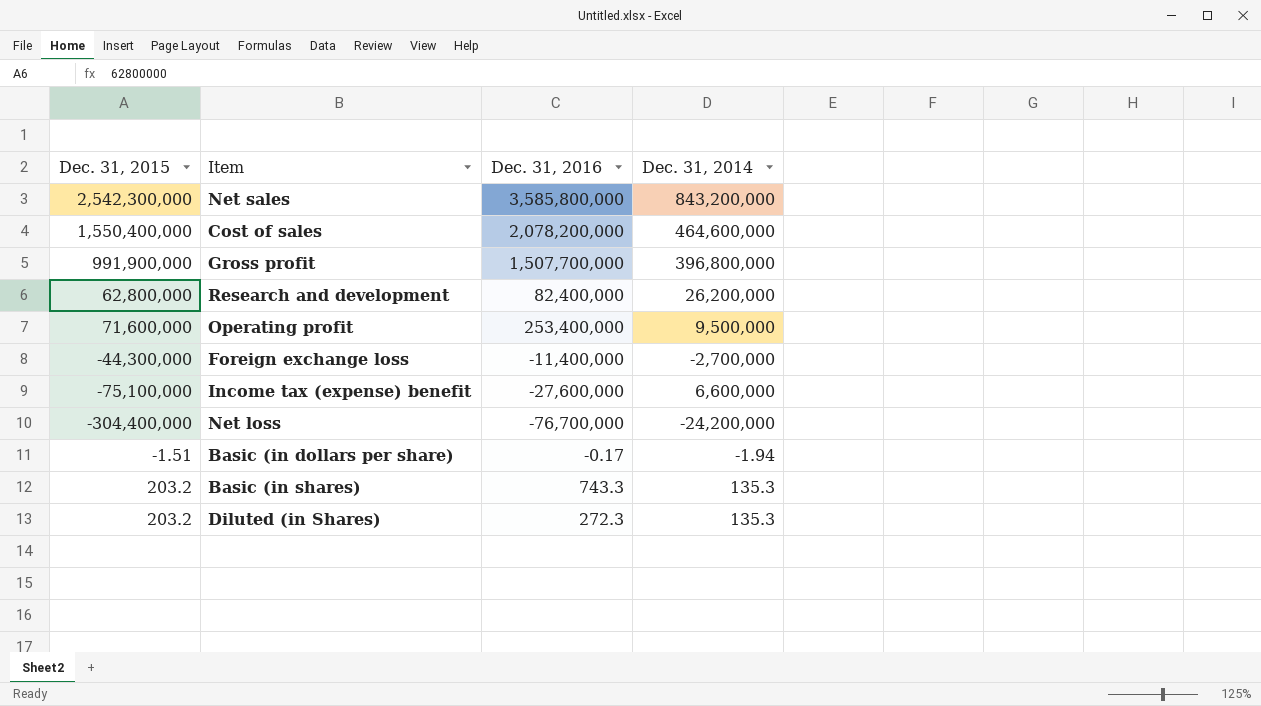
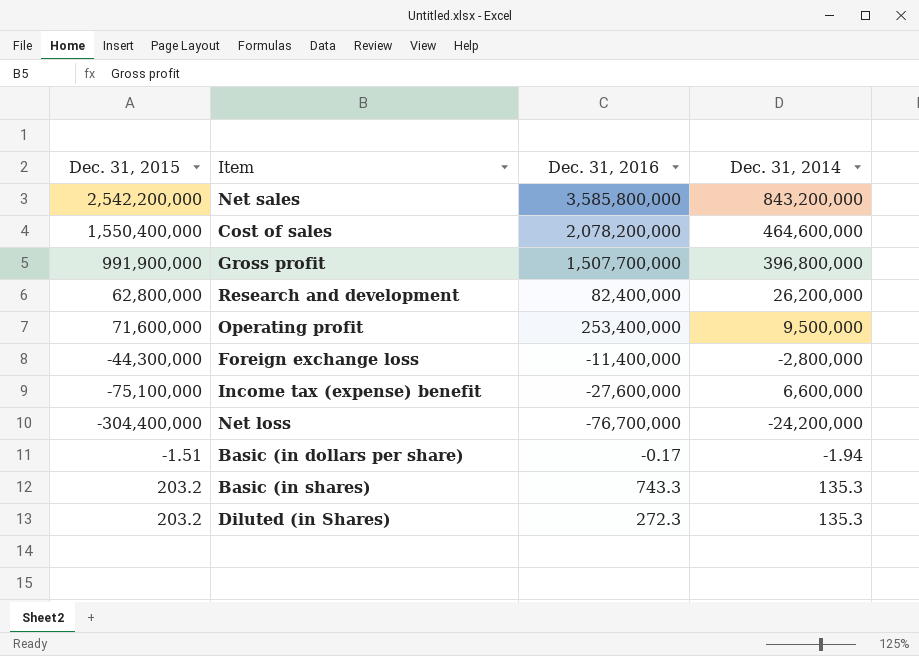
Net sales | Dec. 31, 2015: 2,542,300,000 -> 2,542,200,000
Foreign exchange loss | Dec. 31, 2014: -2,700,000 -> -2,800,000

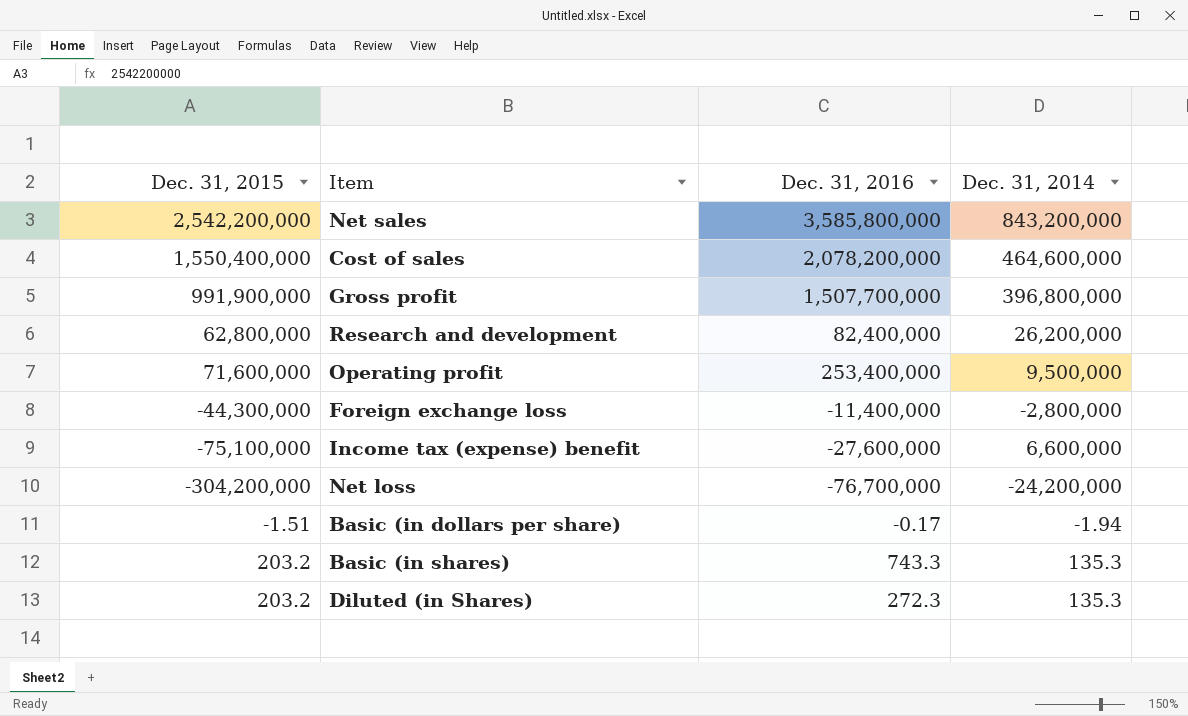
Net loss | Dec. 31, 2015: -304,400,000 -> -304,200,000

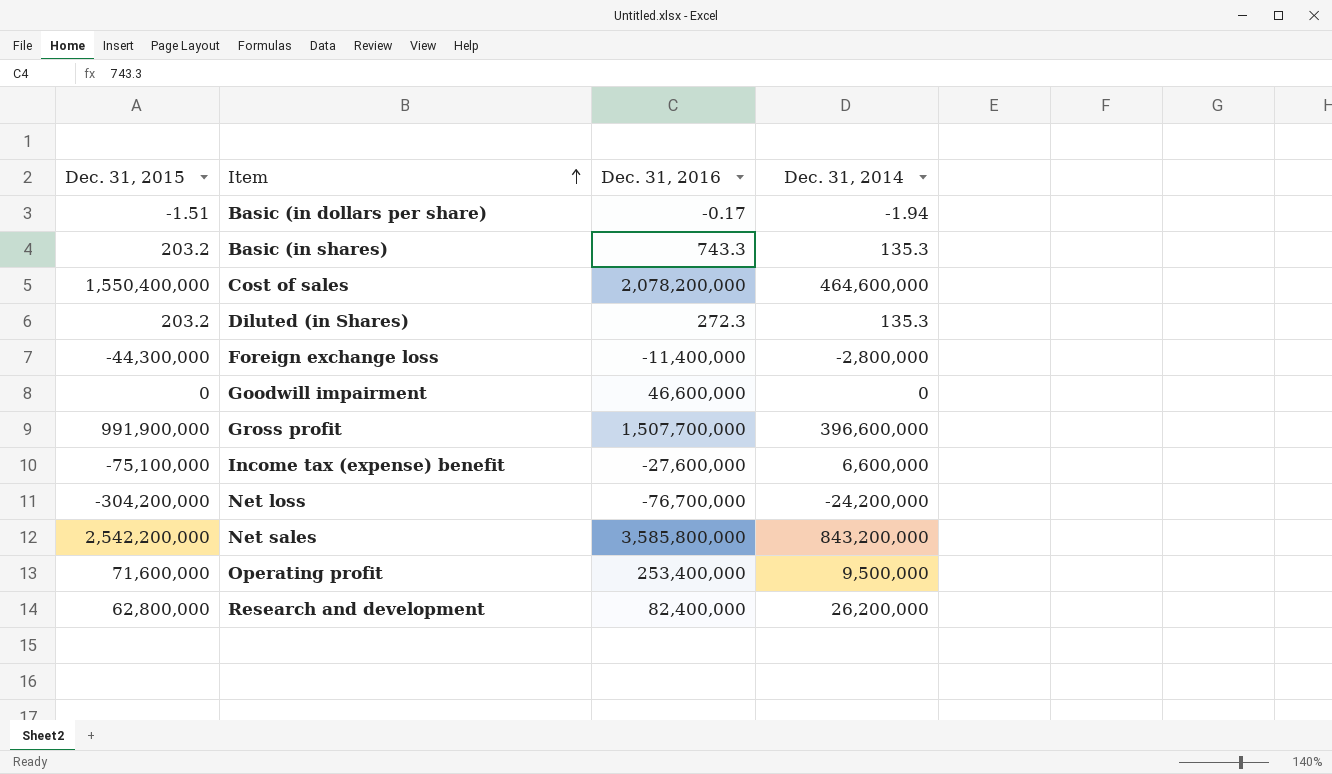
row order: none -> Item ascending
row Goodwill impairment: none -> 0 | 46,600,000 | 0
Gross profit | Dec. 31, 2014: 396,800,000 -> 396,600,000

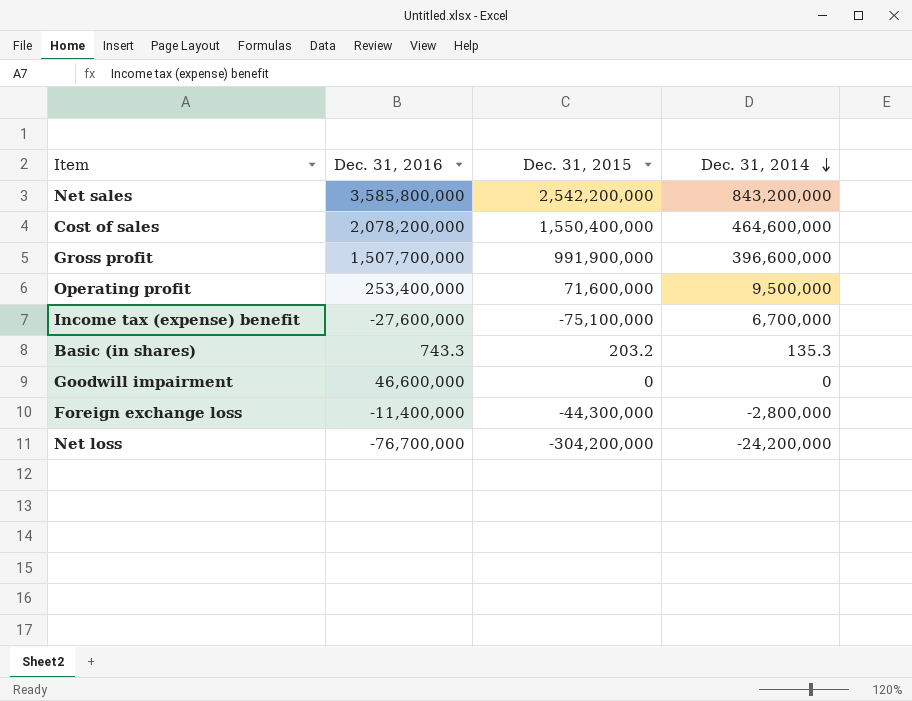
row order: Item ascending -> Dec. 31, 2014 descending
column Dec. 31, 2015 | position: 1 -> 3
row Basic (in dollars per share): -1.51 | -0.17 | -1.94 -> none
row Diluted (in Shares): 203.2 | 272.3 | 135.3 -> none
row Research and development: 62,800,000 | 82,400,000 | 26,200,000 -> none
Income tax (expense) benefit | Dec. 31, 2014: 6,600,000 -> 6,700,000

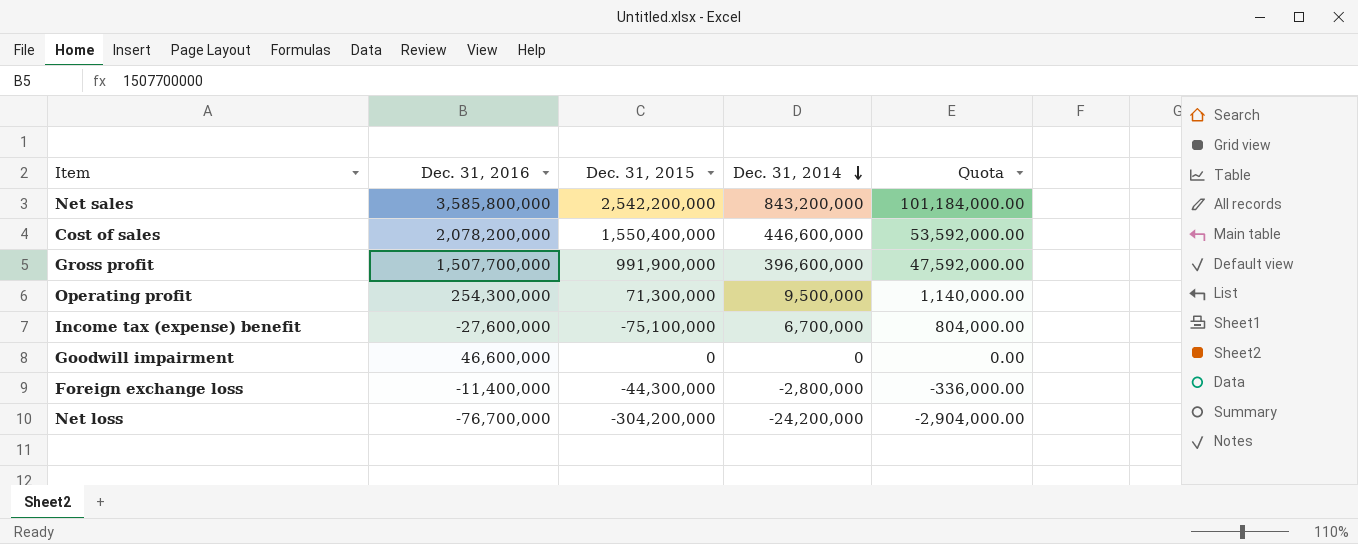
column Quota | formula: none -> [Dec. 31, 2014] * 0.12
row Basic (in shares): 743.3 | 203.2 | 135.3 -> none
Cost of sales | Dec. 31, 2014: 464,600,000 -> 446,600,000
Operating profit | Dec. 31, 2016: 253,400,000 -> 254,300,000
Operating profit | Dec. 31, 2015: 71,600,000 -> 71,300,000

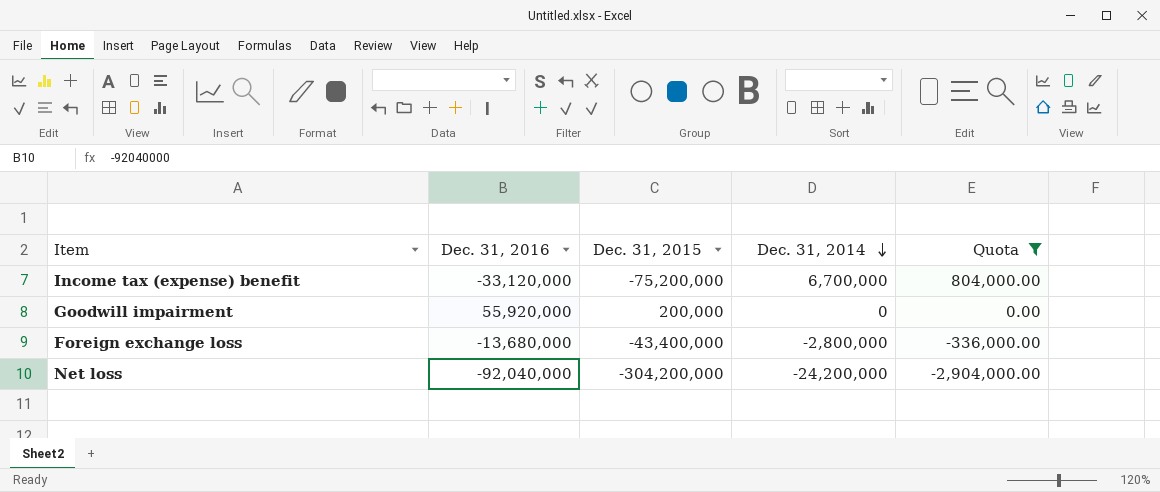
filter: none -> Quota <= 804,000.00
Income tax (expense) benefit | Dec. 31, 2016: -27,600,000 -> -33,120,000
Income tax (expense) benefit | Dec. 31, 2015: -75,100,000 -> -75,200,000
Goodwill impairment | Dec. 31, 2016: 46,600,000 -> 55,920,000
Goodwill impairment | Dec. 31, 2015: 0 -> 200,000
Foreign exchange loss | Dec. 31, 2016: -11,400,000 -> -13,680,000
Foreign exchange loss | Dec. 31, 2015: -44,300,000 -> -43,400,000
Net loss | Dec. 31, 2016: -76,700,000 -> -92,040,000

